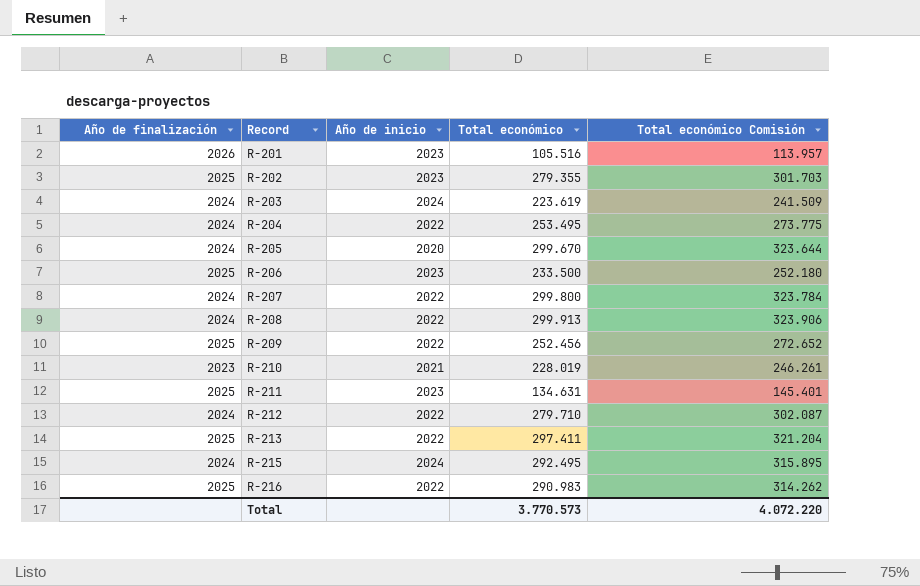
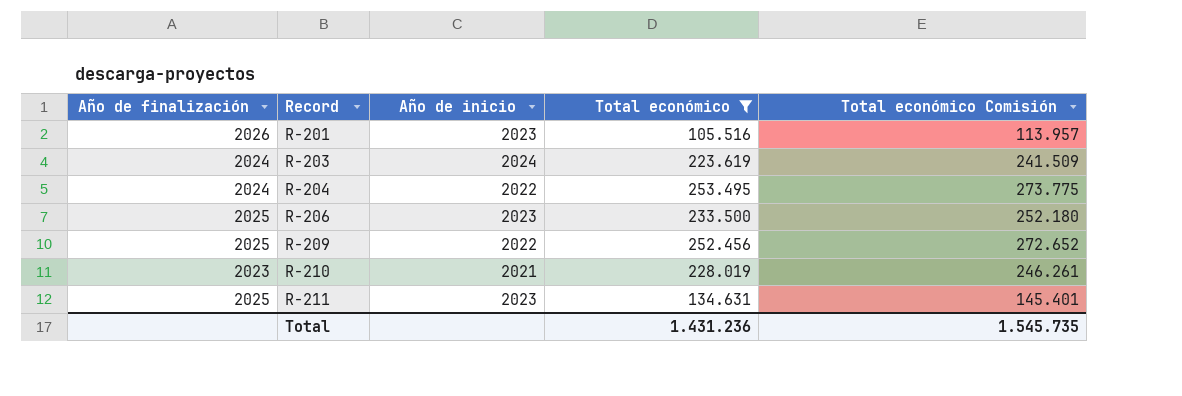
filter: none -> Total económico <= 253.495
Total | Total económico: 3.770.573 -> 1.431.236
Total | Total económico Comisión: 4.072.220 -> 1.545.735

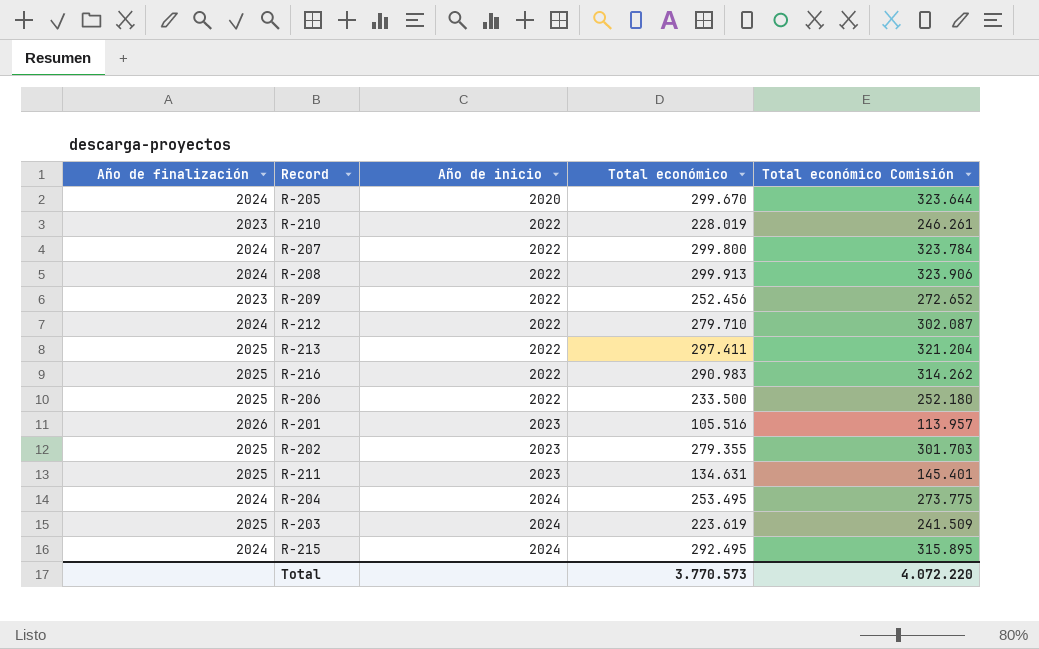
filter: Total económico <= 253.495 -> none
row order: Record ascending -> Año de inicio ascending
R-210 | Año de inicio: 2021 -> 2022
R-209 | Año de finalización: 2025 -> 2023
R-206 | Año de inicio: 2023 -> 2022
R-204 | Año de inicio: 2022 -> 2024
R-203 | Año de finalización: 2024 -> 2025
Total | Total económico: 1.431.236 -> 3.770.573
Total | Total económico Comisión: 1.545.735 -> 4.072.220

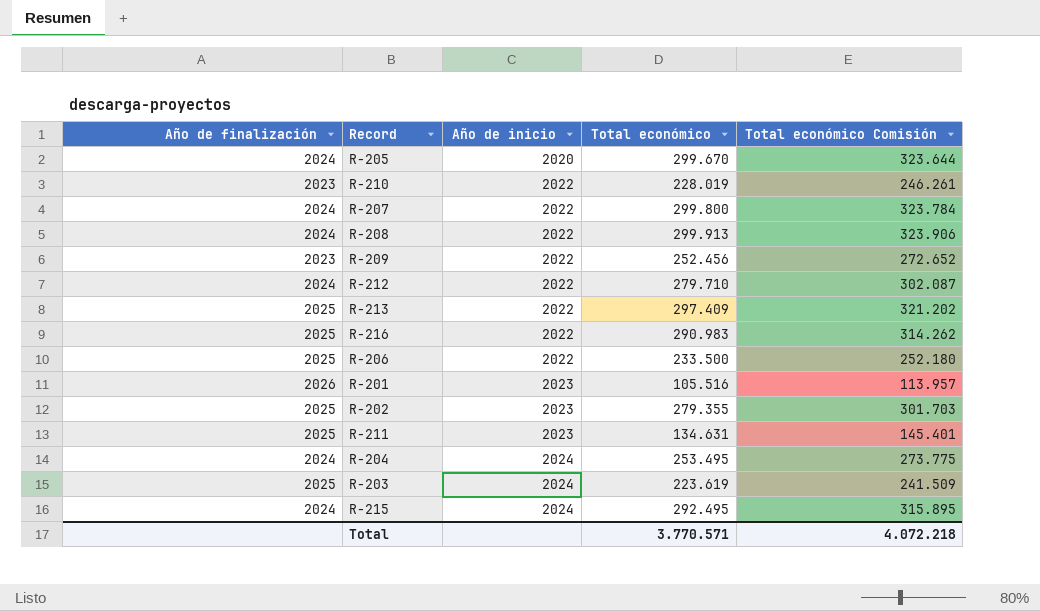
R-213 | Total económico: 297.411 -> 297.409
R-213 | Total económico Comisión: 321.204 -> 321.202
Total | Total económico: 3.770.573 -> 3.770.571
Total | Total económico Comisión: 4.072.220 -> 4.072.218

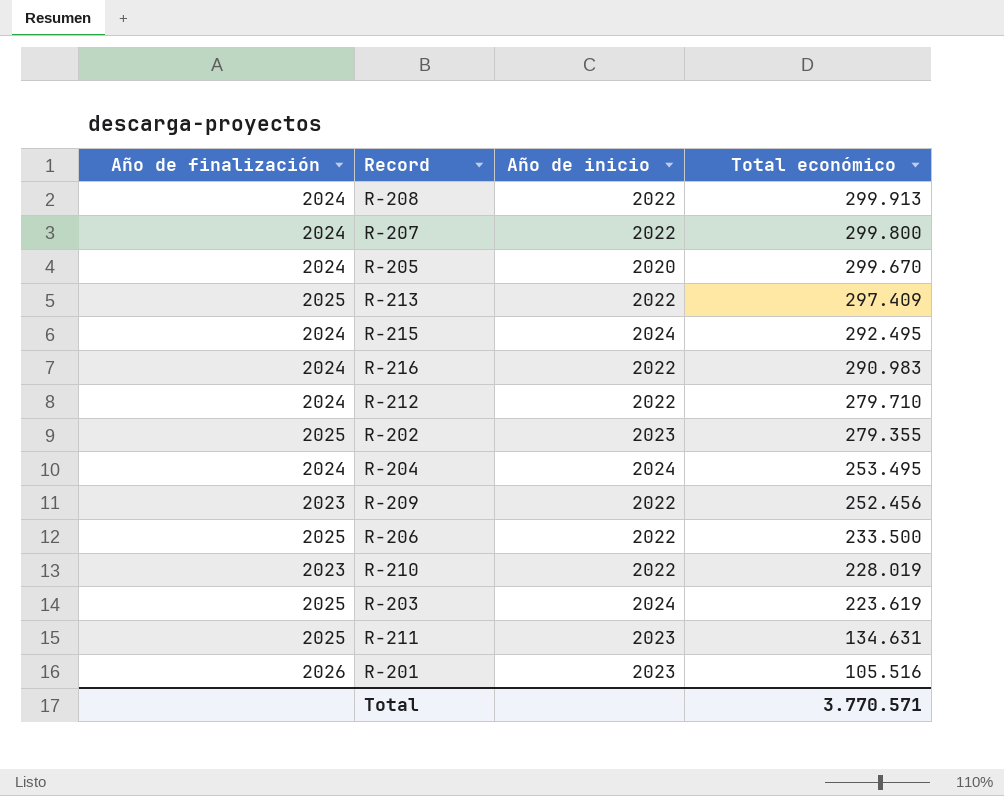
row order: Año de inicio ascending -> Total económico descending
column Total económico Comisión | formula: [Total económico] * 1,08 -> none
R-216 | Año de finalización: 2025 -> 2024

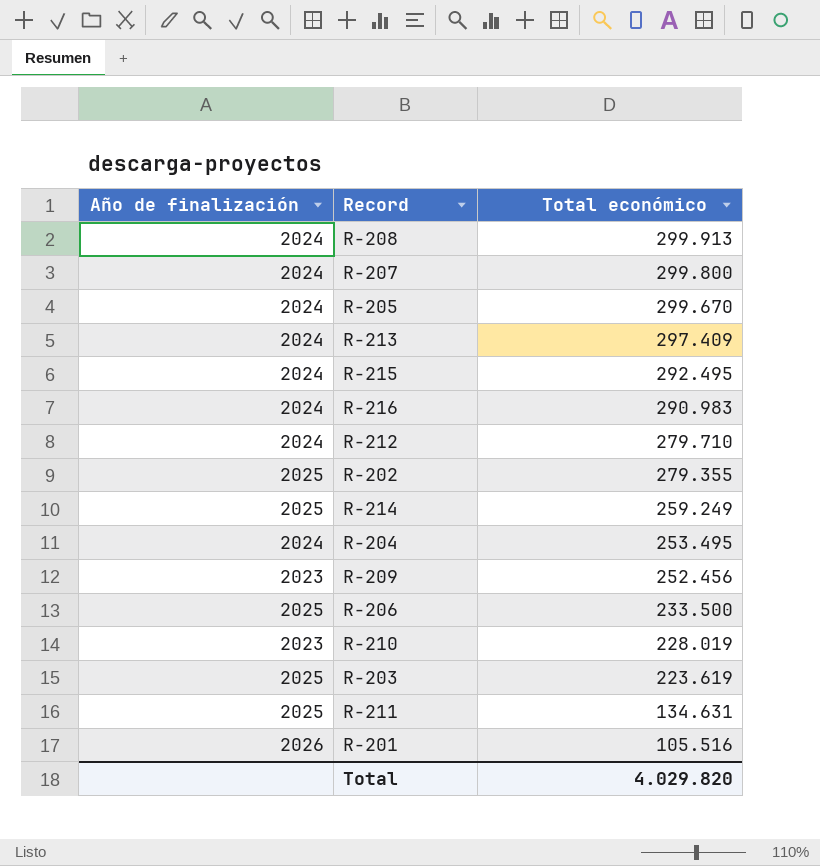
column Año de inicio | position: 3 -> none
R-213 | Año de finalización: 2025 -> 2024
row R-214: none -> 2025 | 259.249
Total | Total económico: 3.770.571 -> 4.029.820

